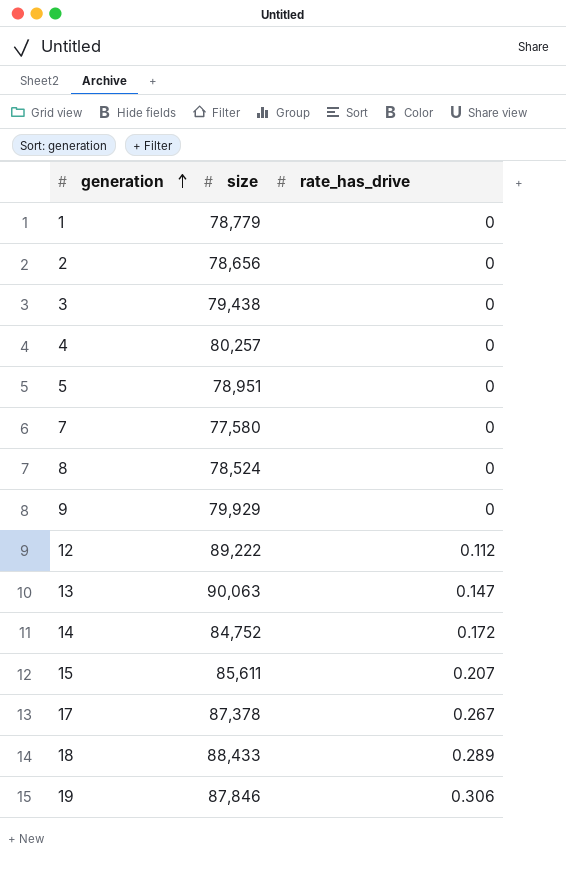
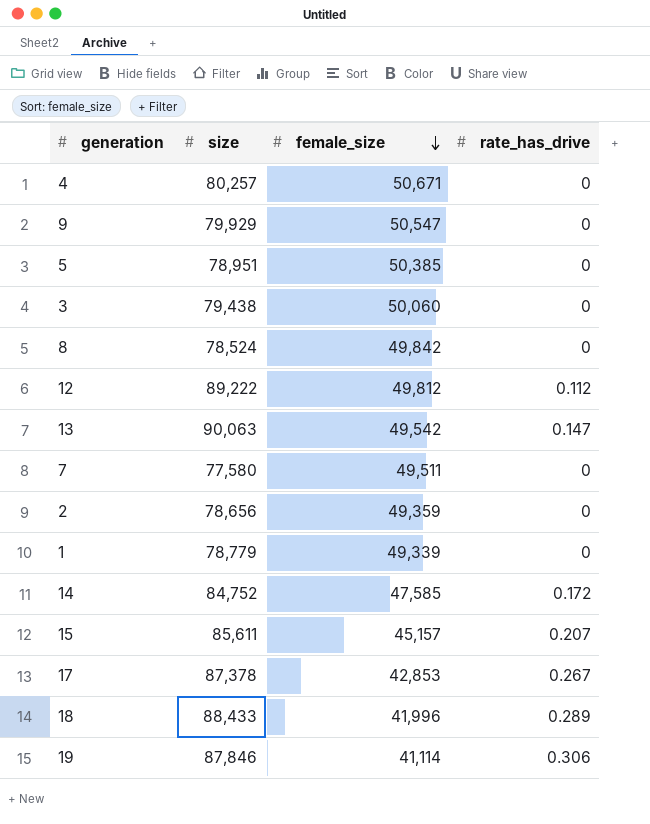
row order: generation ascending -> female_size descending
column female_size | position: none -> 3

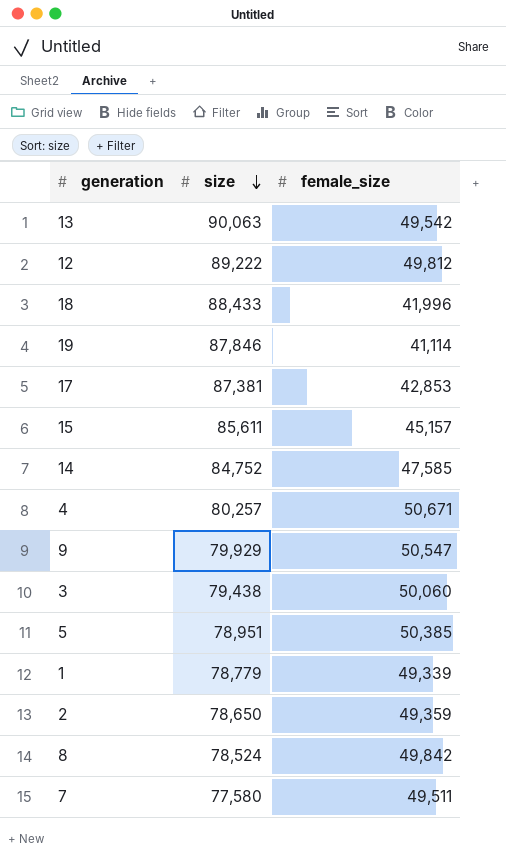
row order: female_size descending -> size descending
column rate_has_drive | position: 4 -> none
17 | size: 87,378 -> 87,381
2 | size: 78,656 -> 78,650

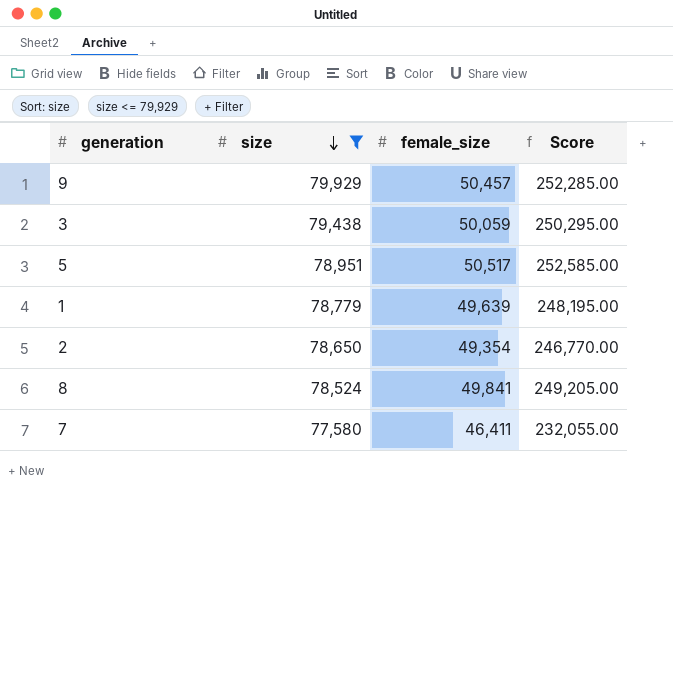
filter: none -> size <= 79,929
column Score | formula: none -> [female_size] * 5
9 | female_size: 50,547 -> 50,457
3 | female_size: 50,060 -> 50,059
5 | female_size: 50,385 -> 50,517
1 | female_size: 49,339 -> 49,639
2 | female_size: 49,359 -> 49,354
8 | female_size: 49,842 -> 49,841
7 | female_size: 49,511 -> 46,411

